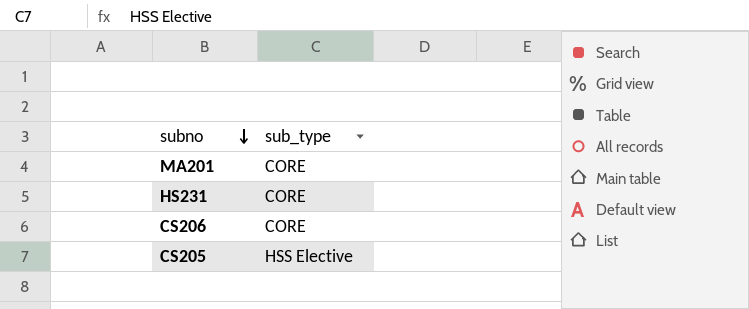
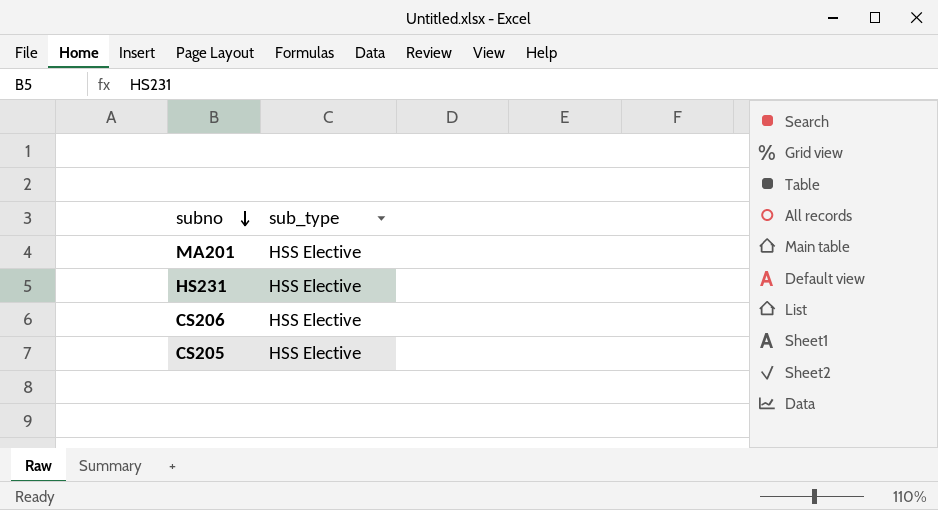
MA201 | sub_type: CORE -> HSS Elective
HS231 | sub_type: CORE -> HSS Elective
CS206 | sub_type: CORE -> HSS Elective

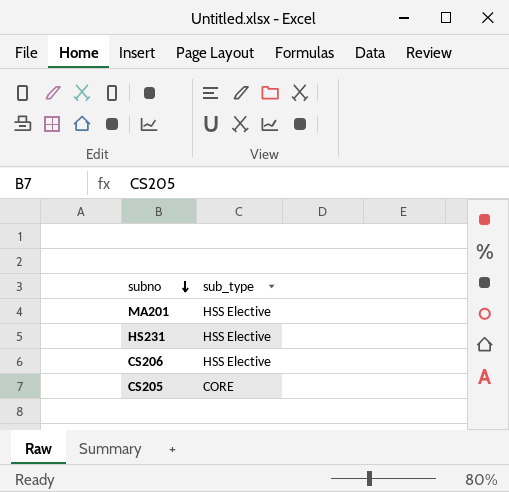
CS205 | sub_type: HSS Elective -> CORE

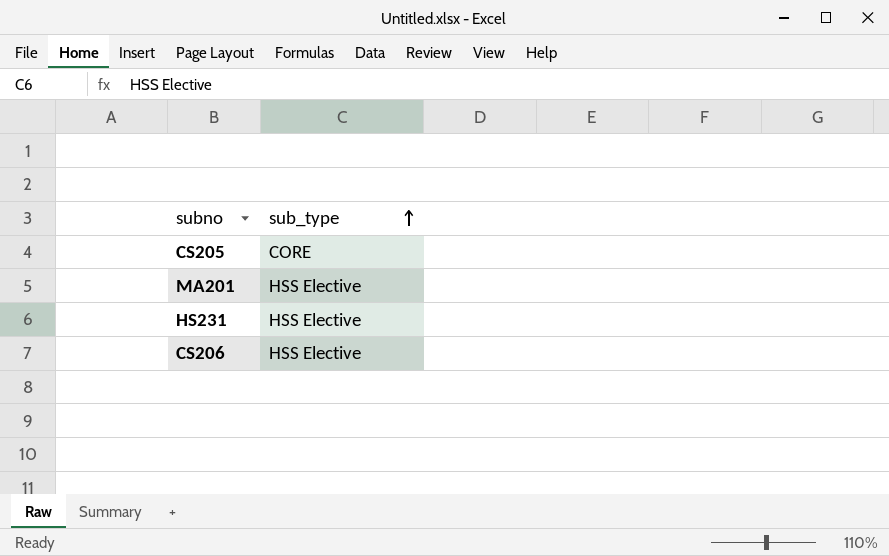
row order: subno descending -> sub_type ascending

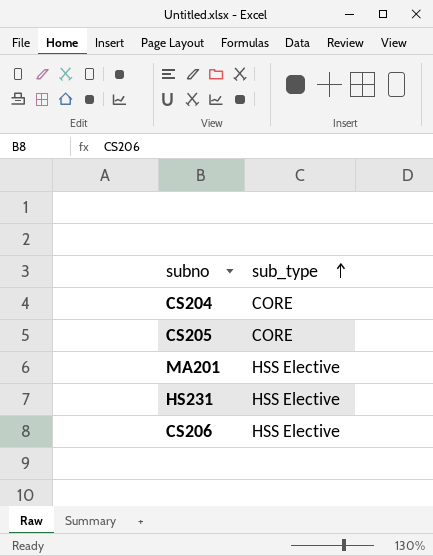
row CS204: none -> CORE

